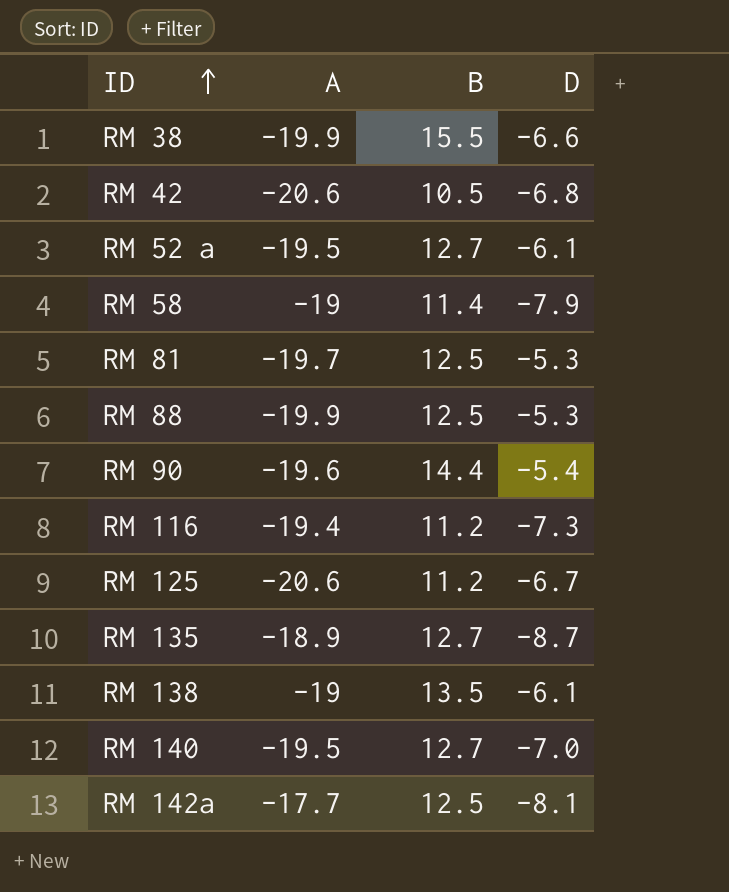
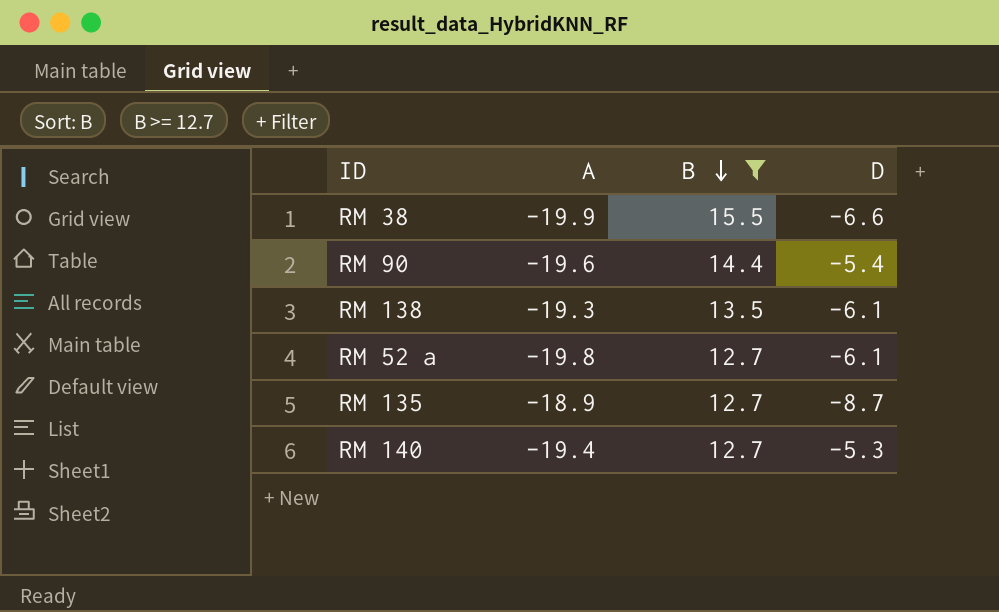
filter: none -> B >= 12.7
row order: ID ascending -> B descending
RM 138 | A: -19 -> -19.3
RM 52 a | A: -19.5 -> -19.8
RM 140 | A: -19.5 -> -19.4
RM 140 | D: -7.0 -> -5.3

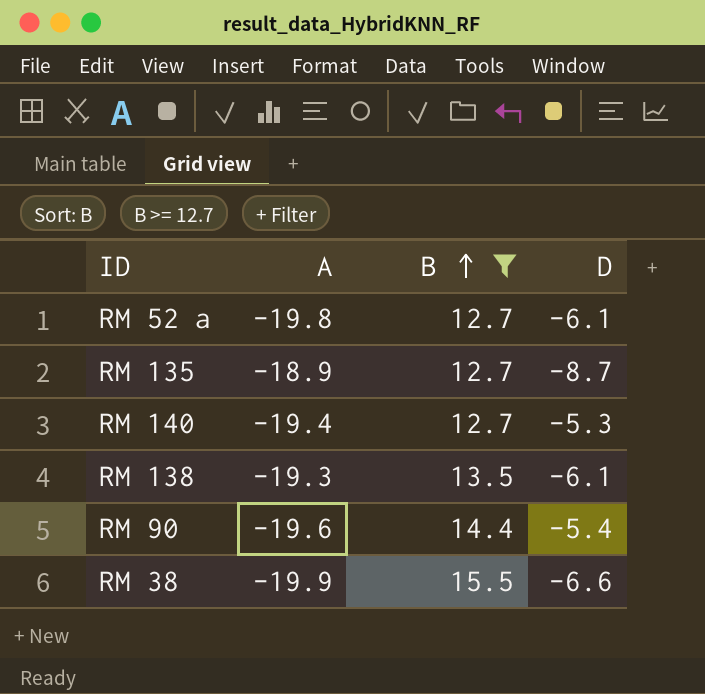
row order: B descending -> B ascending

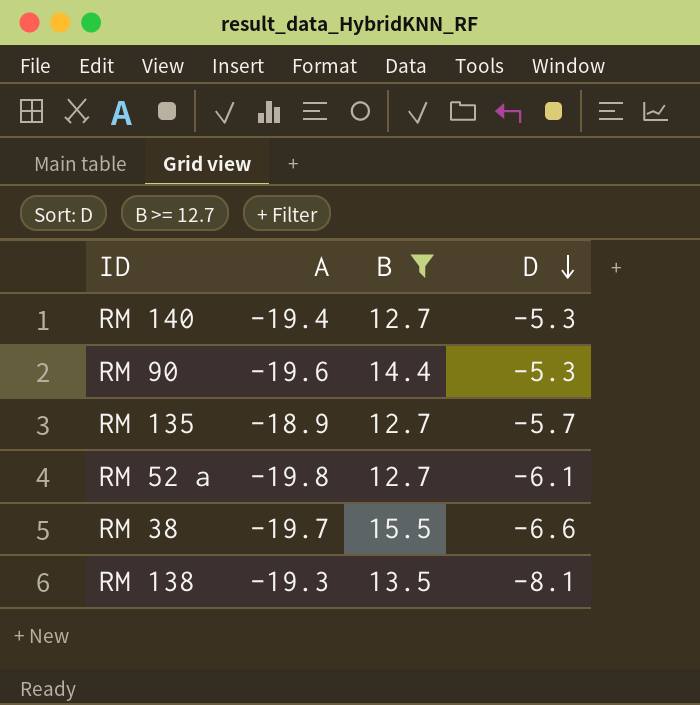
row order: B ascending -> D descending
RM 90 | D: -5.4 -> -5.3
RM 135 | D: -8.7 -> -5.7
RM 38 | A: -19.9 -> -19.7
RM 138 | D: -6.1 -> -8.1

